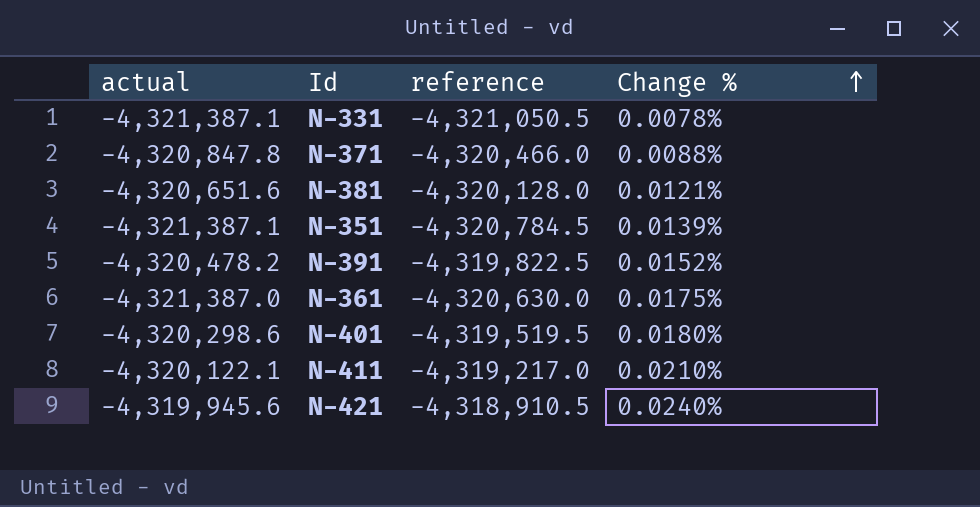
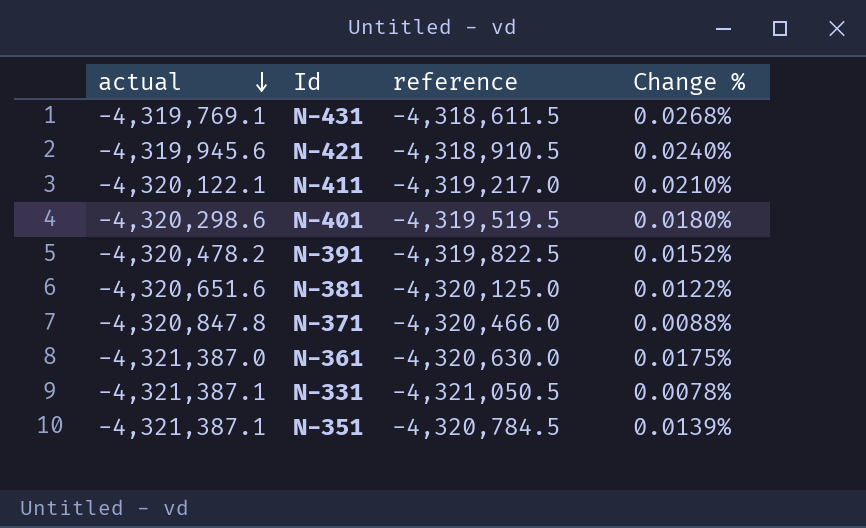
row order: Change % ascending -> actual descending
row N-431: none -> -4,319,769.1 | -4,318,611.5 | 0.0268%
N-381 | reference: -4,320,128.0 -> -4,320,125.0
N-381 | Change %: 0.0121% -> 0.0122%

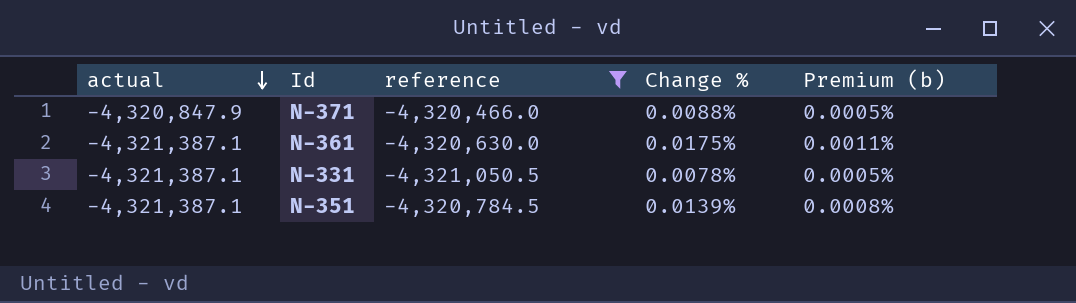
filter: none -> reference <= -4,320,466.0
column Premium (b) | formula: none -> [Change %] * 0.06
N-371 | actual: -4,320,847.8 -> -4,320,847.9
N-361 | actual: -4,321,387.0 -> -4,321,387.1

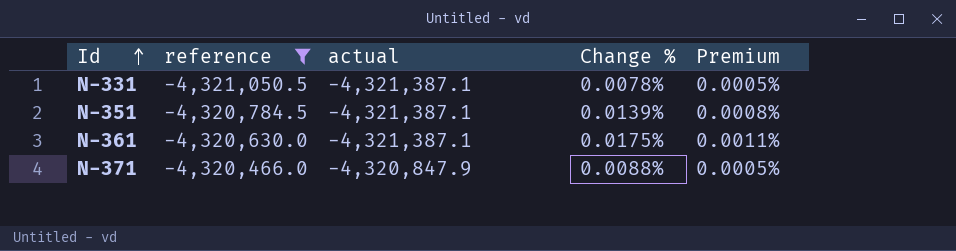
row order: actual descending -> Id ascending
column actual | position: 1 -> 3
column name: Premium (b) -> Premium

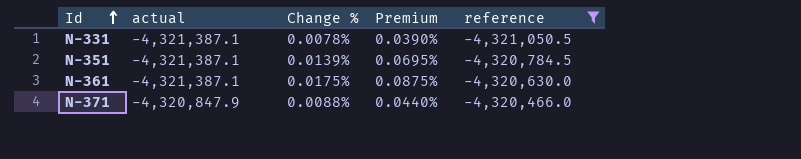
column Premium | formula: [Change %] * 0.06 -> [Change %] * 5
column reference | position: 2 -> 5

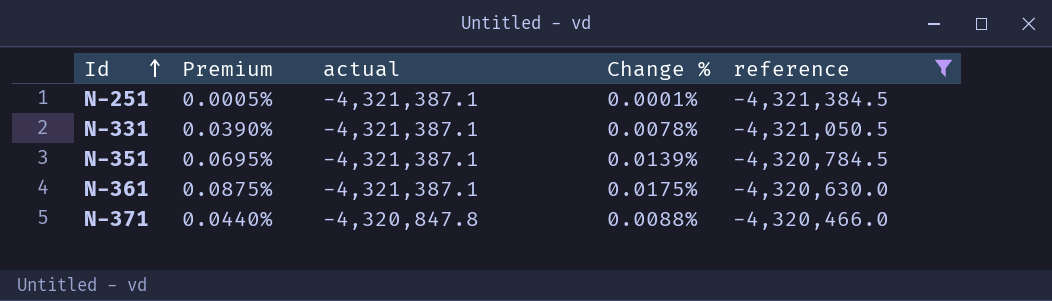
column Premium | position: 4 -> 2
row N-251: none -> 0.0005% | -4,321,387.1 | 0.0001% | -4,321,384.5
N-371 | actual: -4,320,847.9 -> -4,320,847.8

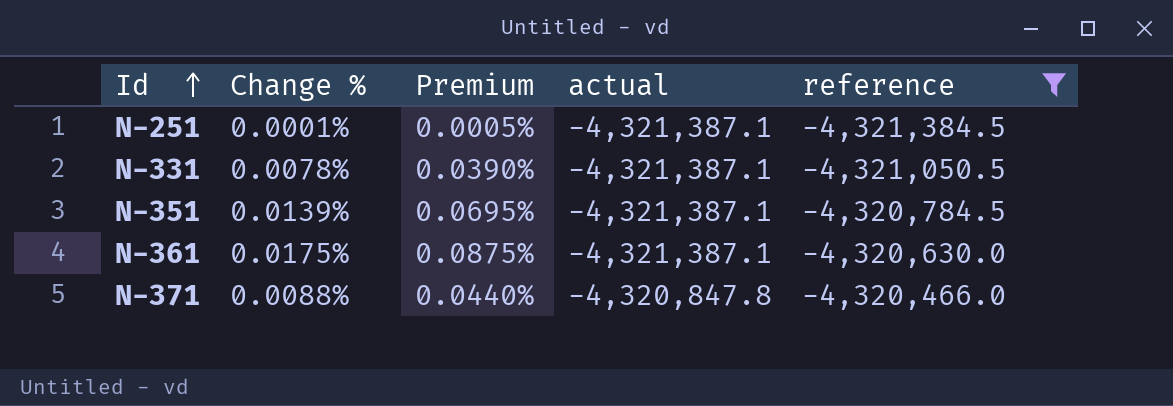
column Change % | position: 4 -> 2

